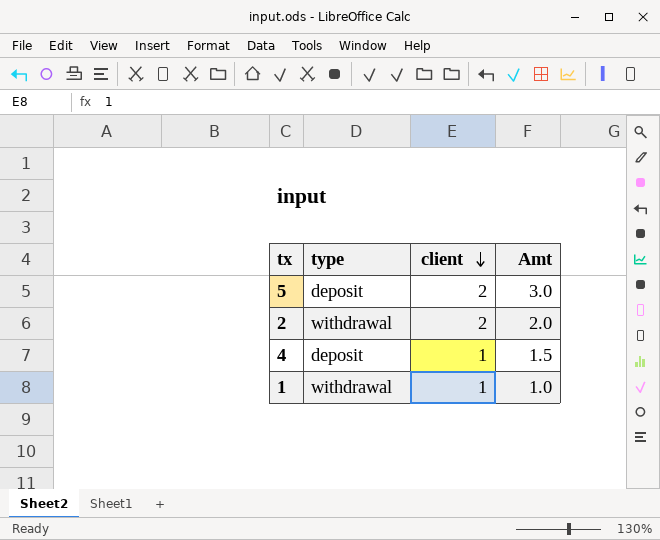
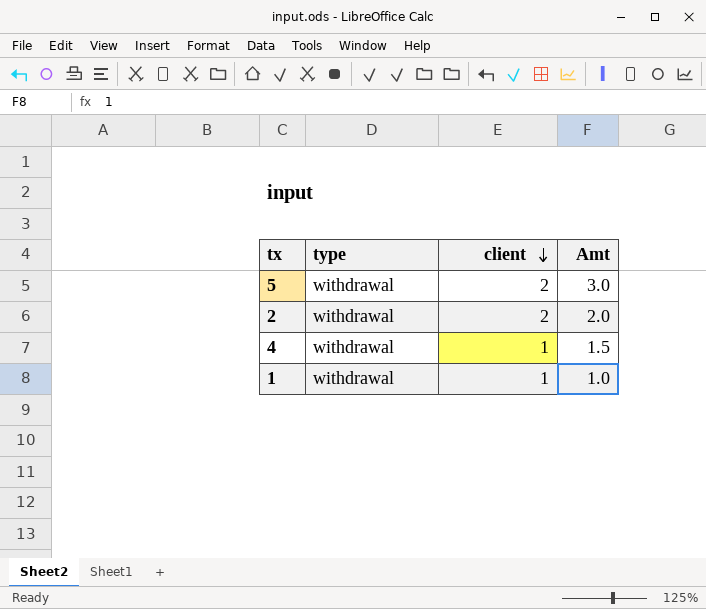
5 | type: deposit -> withdrawal
4 | type: deposit -> withdrawal

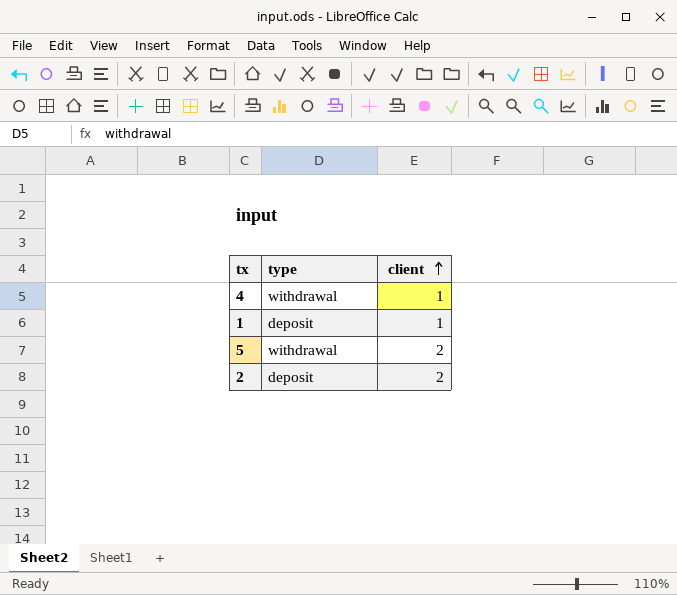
row order: client descending -> client ascending
column Amt | position: 4 -> none
1 | type: withdrawal -> deposit
2 | type: withdrawal -> deposit

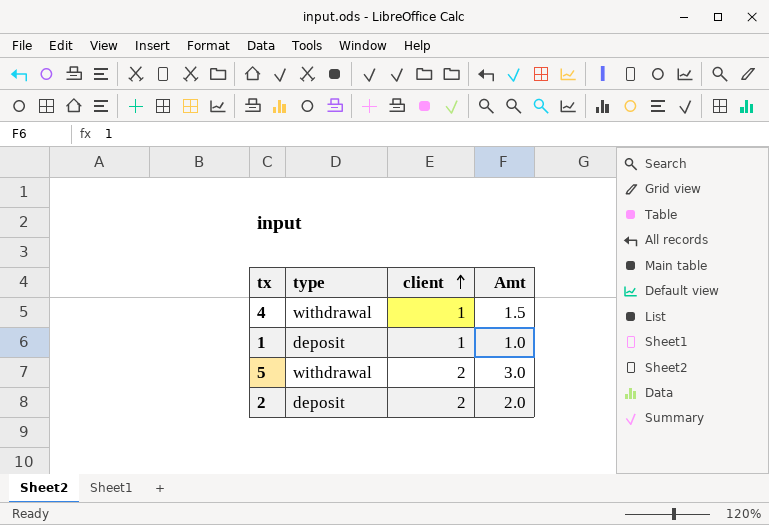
column Amt | position: none -> 4

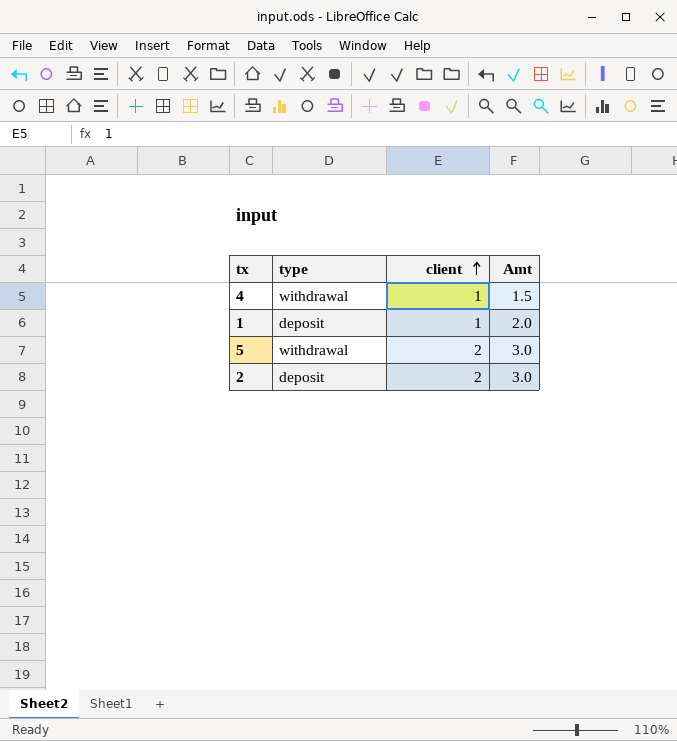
1 | Amt: 1.0 -> 2.0
2 | Amt: 2.0 -> 3.0

